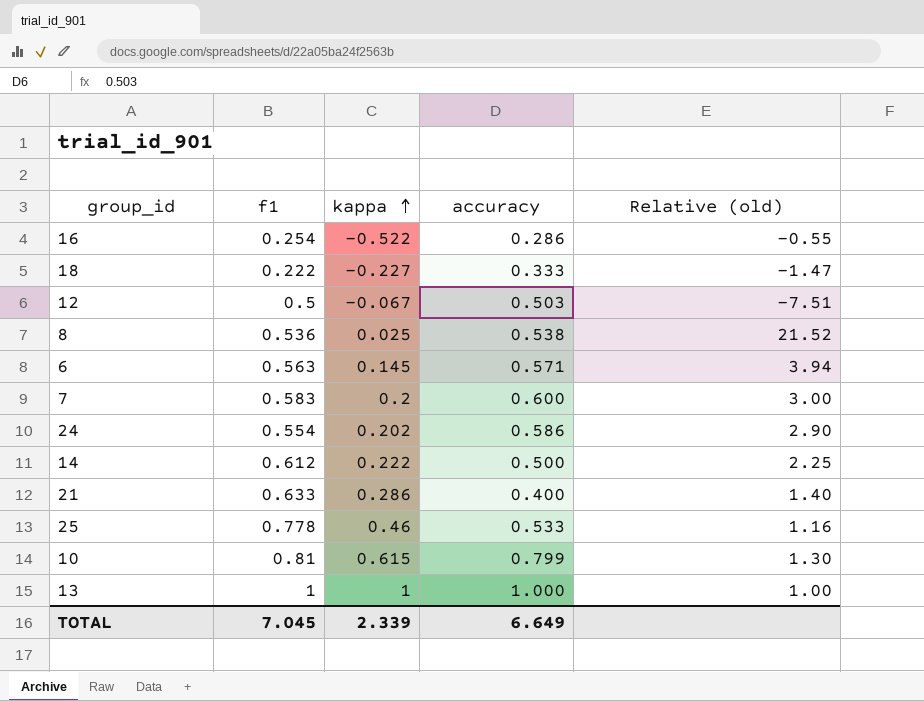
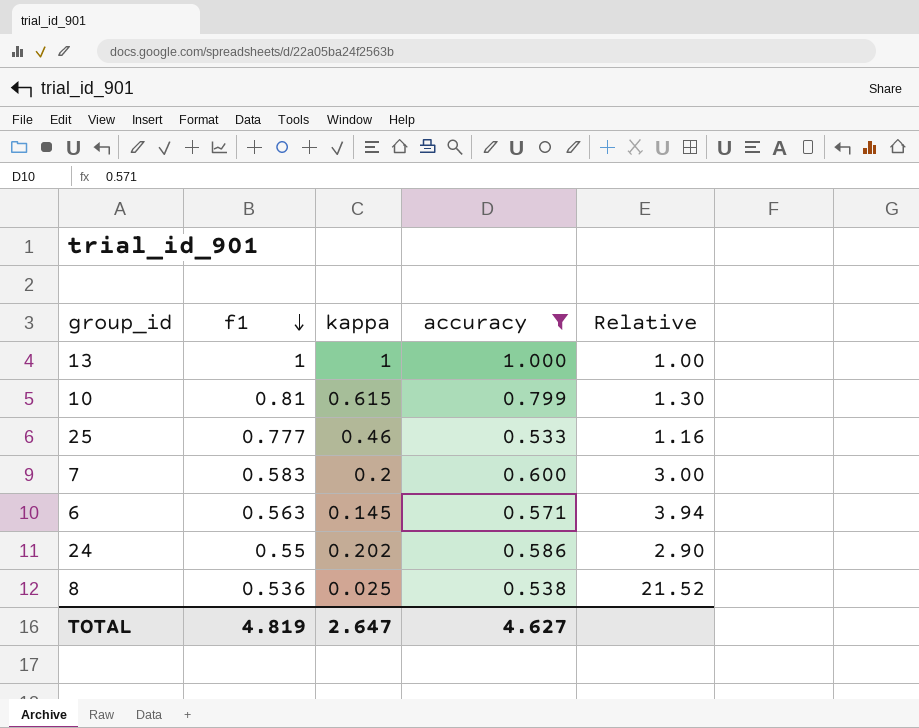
filter: none -> accuracy >= 0.533
row order: kappa ascending -> f1 descending
column name: Relative (old) -> Relative
25 | f1: 0.778 -> 0.777
24 | f1: 0.554 -> 0.55
TOTAL | f1: 7.045 -> 4.819
TOTAL | kappa: 2.339 -> 2.647
TOTAL | accuracy: 6.649 -> 4.627

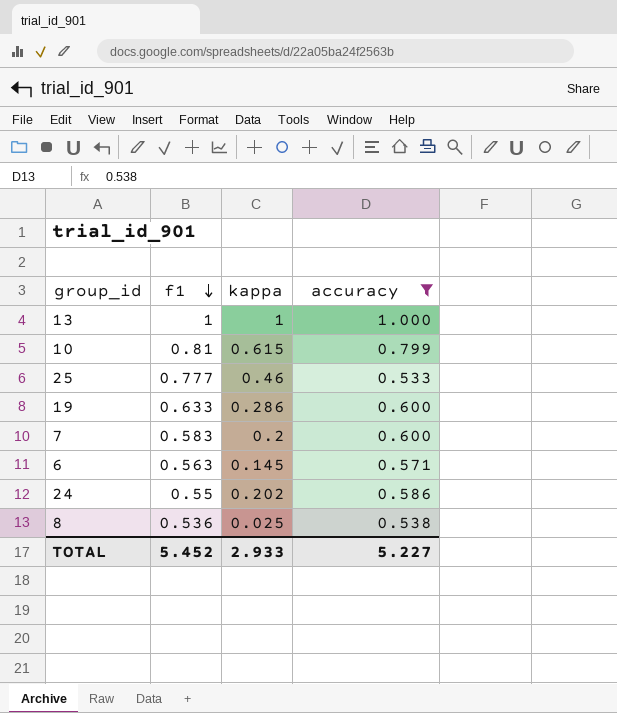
column Relative | formula: [accuracy] / [kappa] -> none
row 19: none -> 0.633 | 0.286 | 0.600
TOTAL | f1: 4.819 -> 5.452
TOTAL | kappa: 2.647 -> 2.933
TOTAL | accuracy: 4.627 -> 5.227

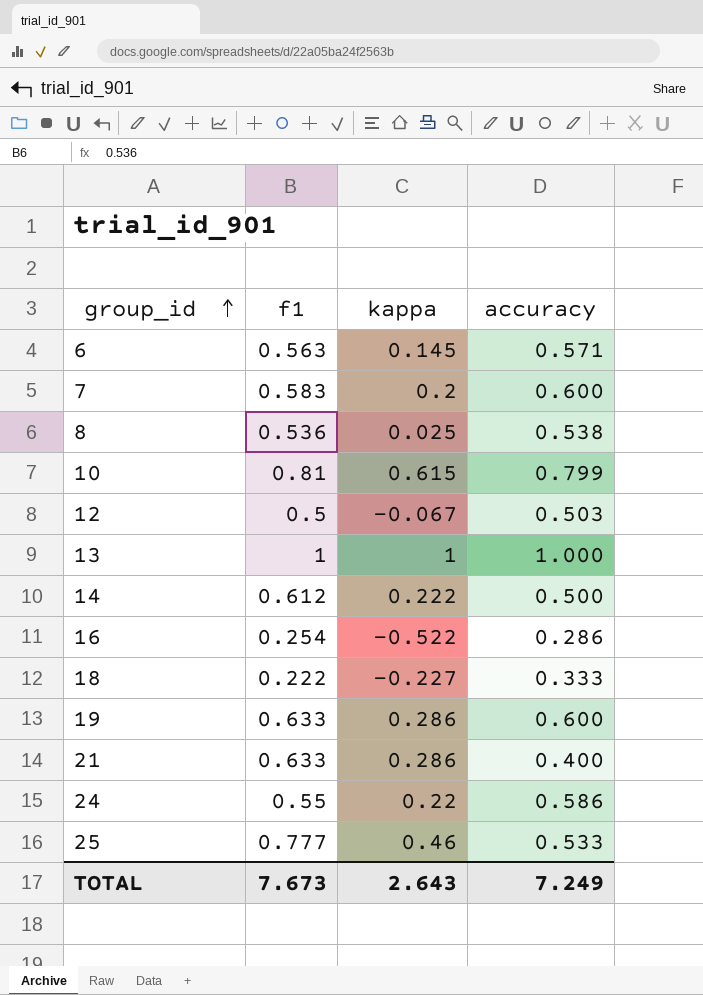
filter: accuracy >= 0.533 -> none
row order: f1 descending -> group_id ascending
24 | kappa: 0.202 -> 0.22
TOTAL | f1: 5.452 -> 7.673
TOTAL | kappa: 2.933 -> 2.643
TOTAL | accuracy: 5.227 -> 7.249

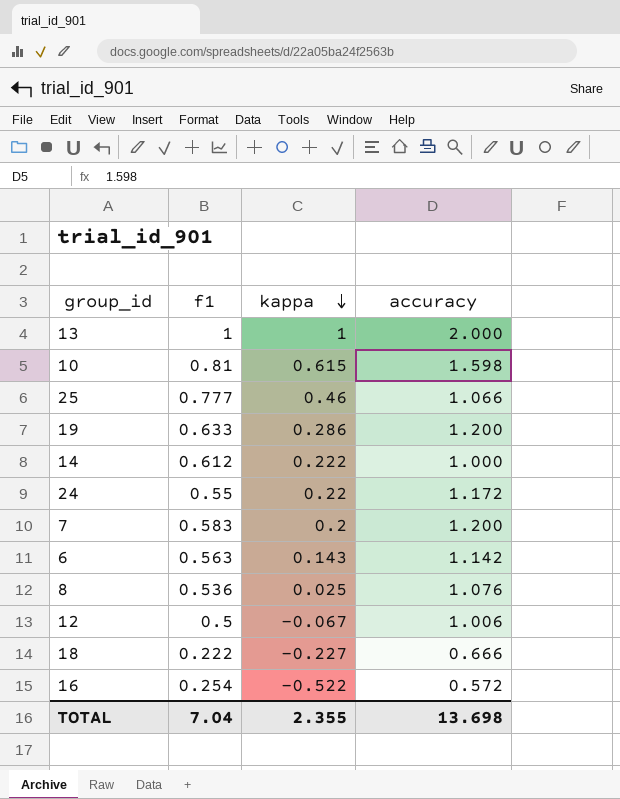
row order: group_id ascending -> kappa descending
row 21: 0.633 | 0.286 | 0.400 -> none
13 | accuracy: 1.000 -> 2.000
10 | accuracy: 0.799 -> 1.598
25 | accuracy: 0.533 -> 1.066
19 | accuracy: 0.600 -> 1.200
14 | accuracy: 0.500 -> 1.000
24 | accuracy: 0.586 -> 1.172
7 | accuracy: 0.600 -> 1.200
6 | kappa: 0.145 -> 0.143
6 | accuracy: 0.571 -> 1.142
8 | accuracy: 0.538 -> 1.076
12 | accuracy: 0.503 -> 1.006
18 | accuracy: 0.333 -> 0.666
16 | accuracy: 0.286 -> 0.572
TOTAL | f1: 7.673 -> 7.04
TOTAL | kappa: 2.643 -> 2.355
TOTAL | accuracy: 7.249 -> 13.698

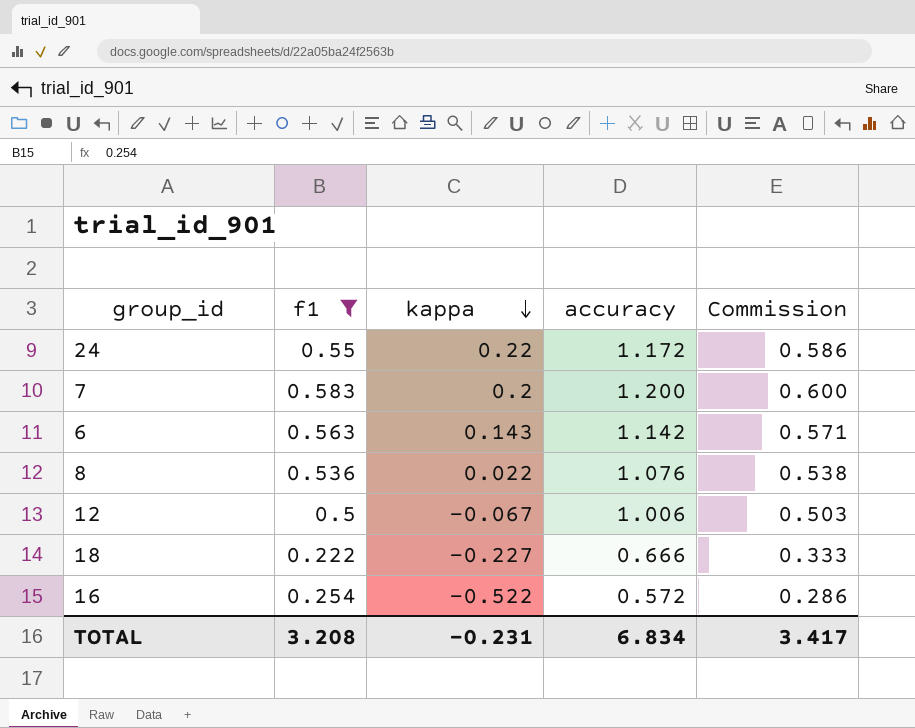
filter: none -> f1 <= 0.583
column Commission | formula: none -> [accuracy] * 0.5
8 | kappa: 0.025 -> 0.022
TOTAL | f1: 7.04 -> 3.208
TOTAL | kappa: 2.355 -> -0.231
TOTAL | accuracy: 13.698 -> 6.834

